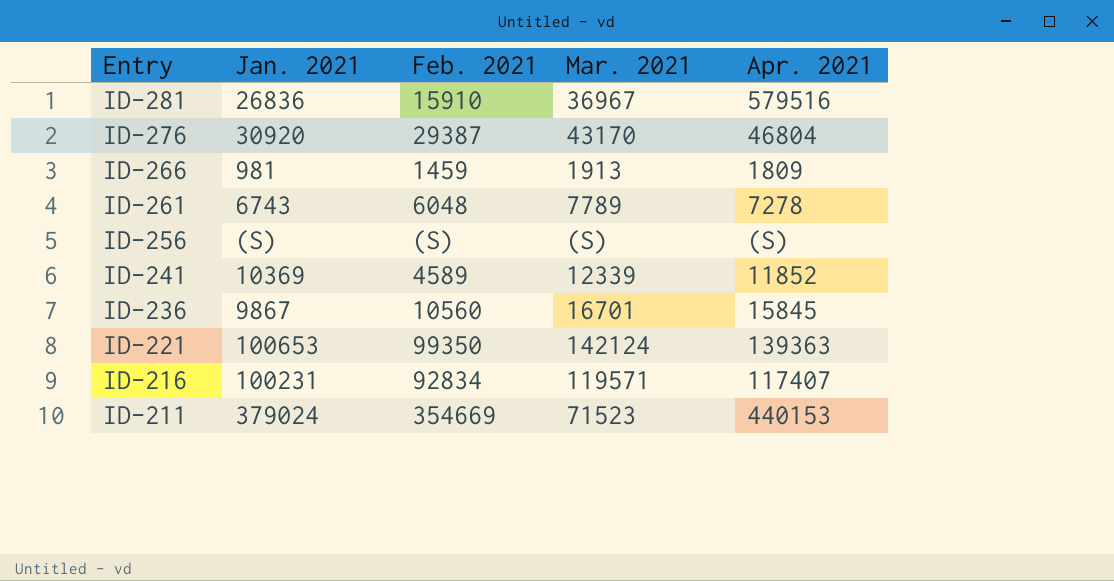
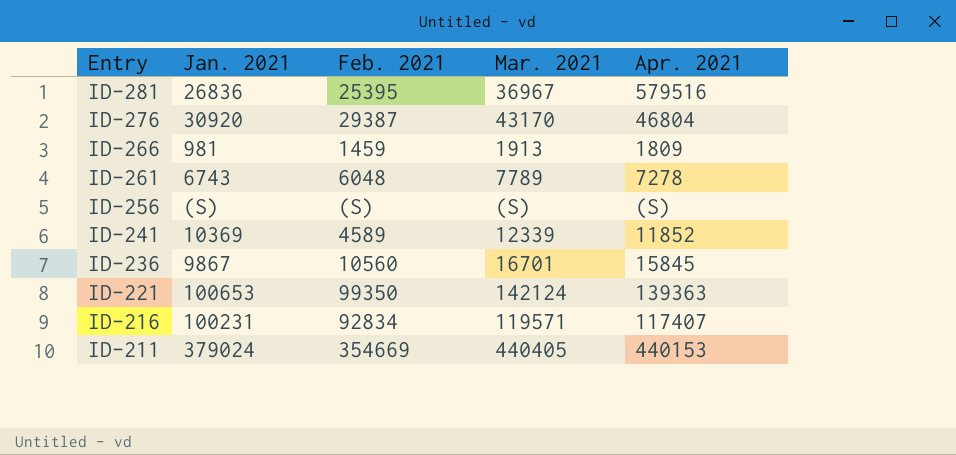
ID-281 | Feb. 2021: 15910 -> 25395
ID-211 | Mar. 2021: 71523 -> 440405

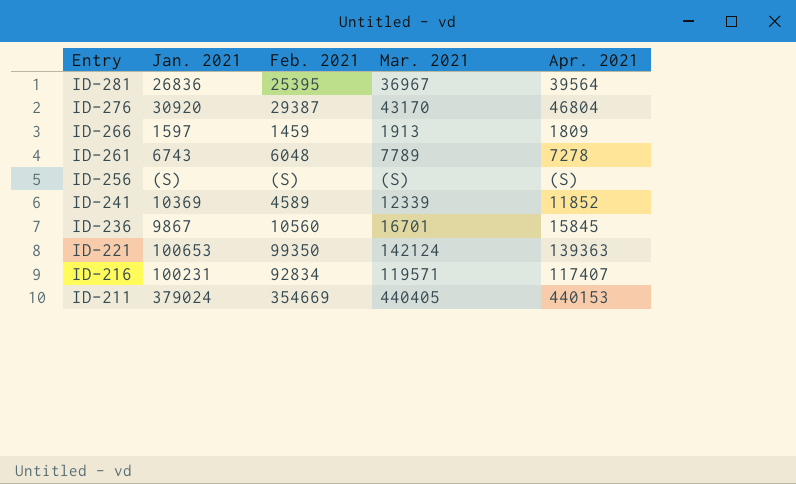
ID-281 | Apr. 2021: 579516 -> 39564
ID-266 | Jan. 2021: 981 -> 1597

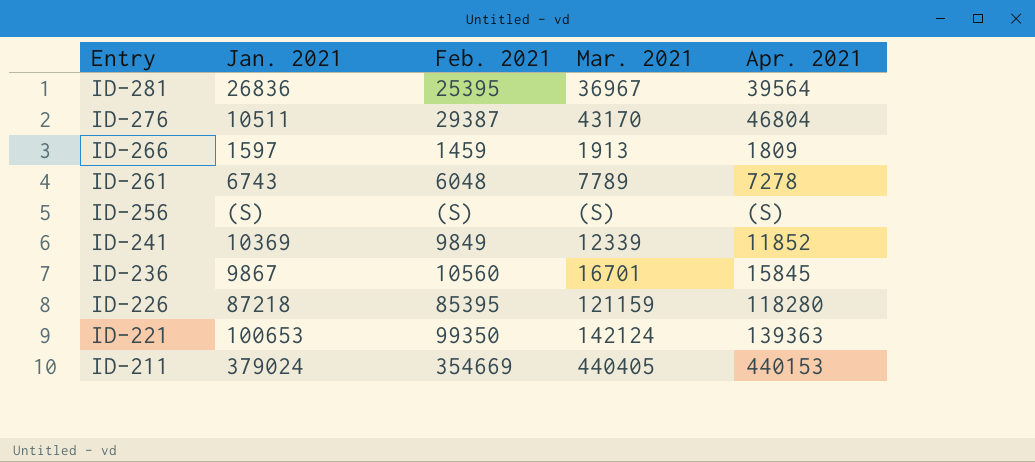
row ID-216: 100231 | 92834 | 119571 | 117407 -> none
ID-276 | Jan. 2021: 30920 -> 10511
ID-241 | Feb. 2021: 4589 -> 9849
row ID-226: none -> 87218 | 85395 | 121159 | 118280

